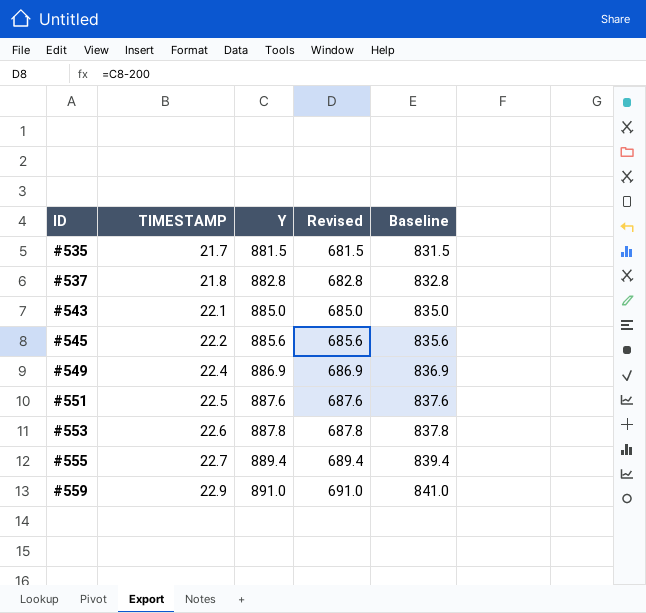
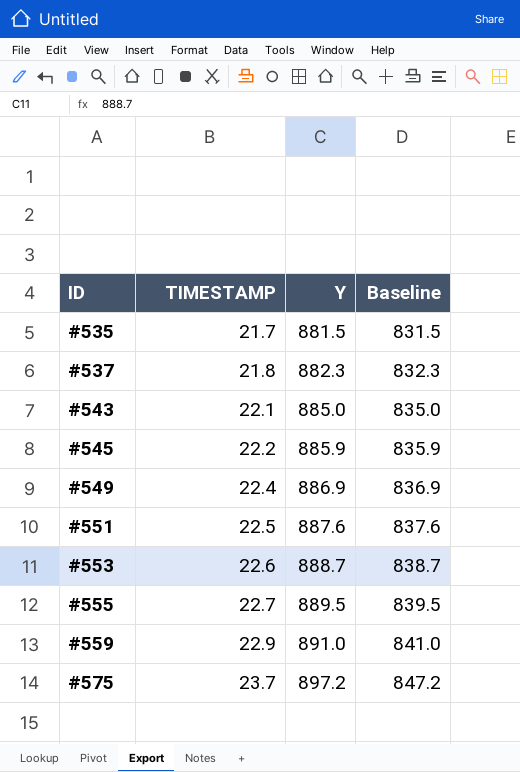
column Revised | formula: [Y] - 200 -> none
#537 | Y: 882.8 -> 882.3
#537 | Baseline: 832.8 -> 832.3
#545 | Y: 885.6 -> 885.9
#545 | Baseline: 835.6 -> 835.9
#553 | Y: 887.8 -> 888.7
#553 | Baseline: 837.8 -> 838.7
#555 | Y: 889.4 -> 889.5
#555 | Baseline: 839.4 -> 839.5
row #575: none -> 23.7 | 897.2 | 847.2

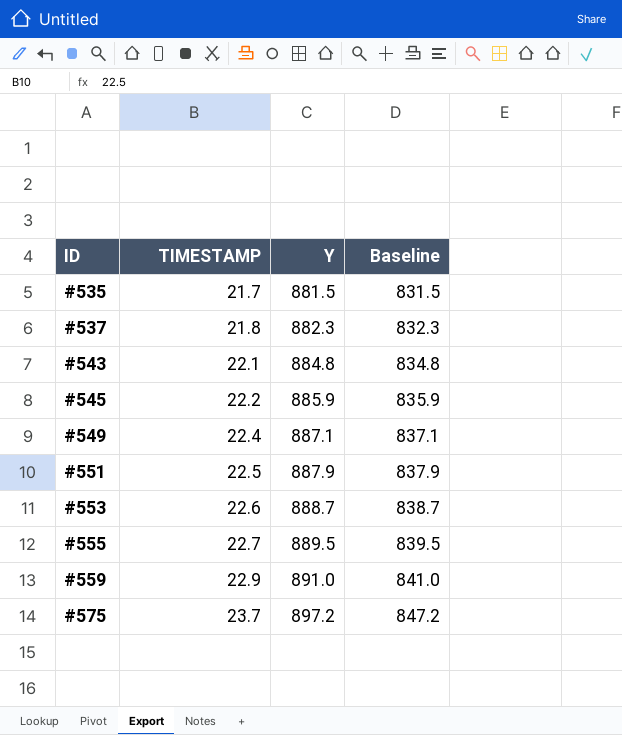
#543 | Y: 885.0 -> 884.8
#543 | Baseline: 835.0 -> 834.8
#549 | Y: 886.9 -> 887.1
#549 | Baseline: 836.9 -> 837.1
#551 | Y: 887.6 -> 887.9
#551 | Baseline: 837.6 -> 837.9

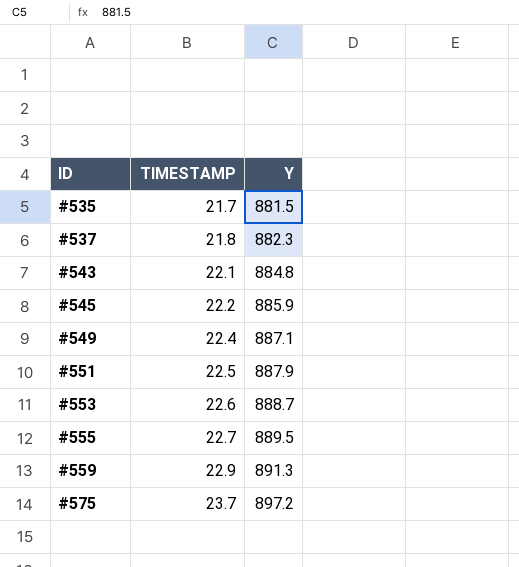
column Baseline | formula: [Y] - 50 -> none
#559 | Y: 891.0 -> 891.3

